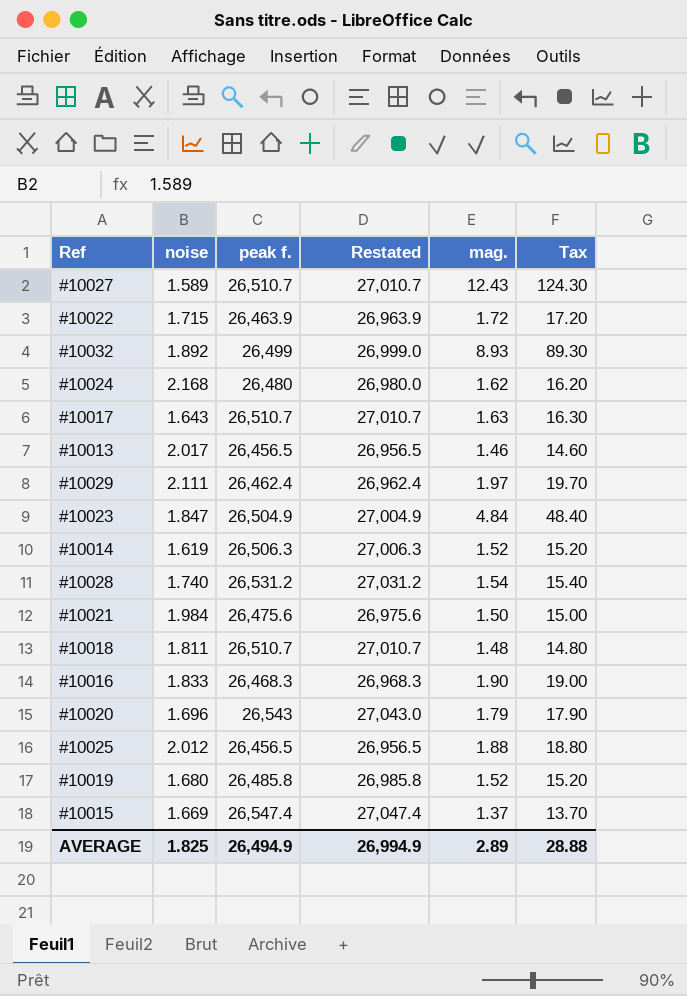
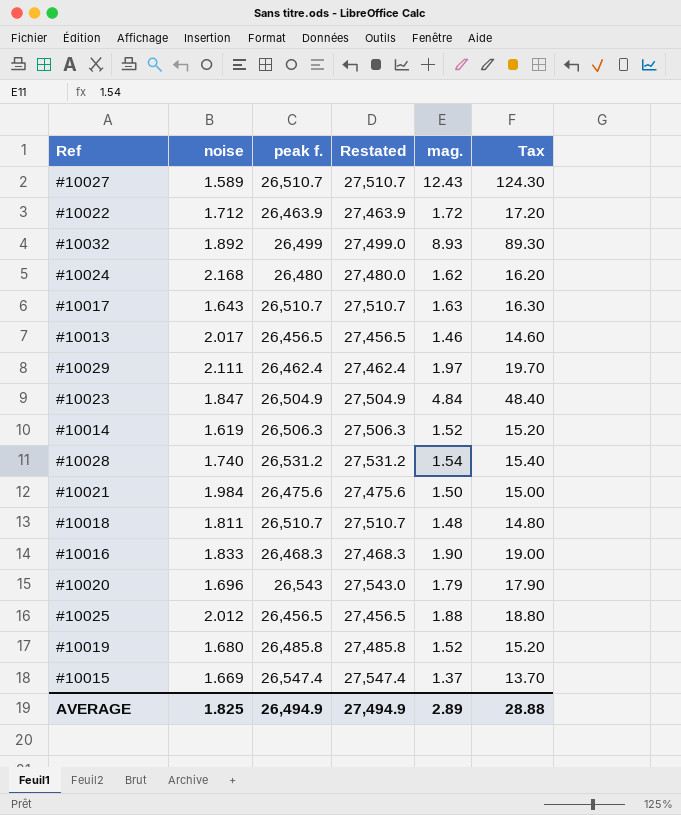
column Restated | formula: [peak f.] + 500 -> [peak f.] + 1000
#10022 | noise: 1.715 -> 1.712
AVERAGE | Restated: 26,994.9 -> 27,494.9

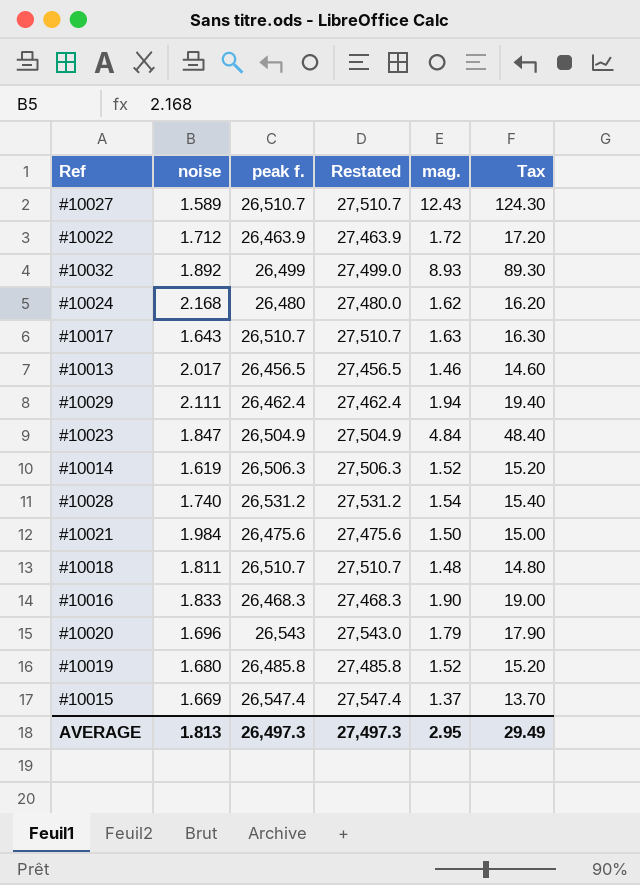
row #10025: 2.012 | 26,456.5 | 27,456.5 | 1.88 | 18.80 -> none
#10029 | mag.: 1.97 -> 1.94
#10029 | Tax: 19.70 -> 19.40
AVERAGE | noise: 1.825 -> 1.813
AVERAGE | peak f.: 26,494.9 -> 26,497.3
AVERAGE | Restated: 27,494.9 -> 27,497.3
AVERAGE | mag.: 2.89 -> 2.95
AVERAGE | Tax: 28.88 -> 29.49

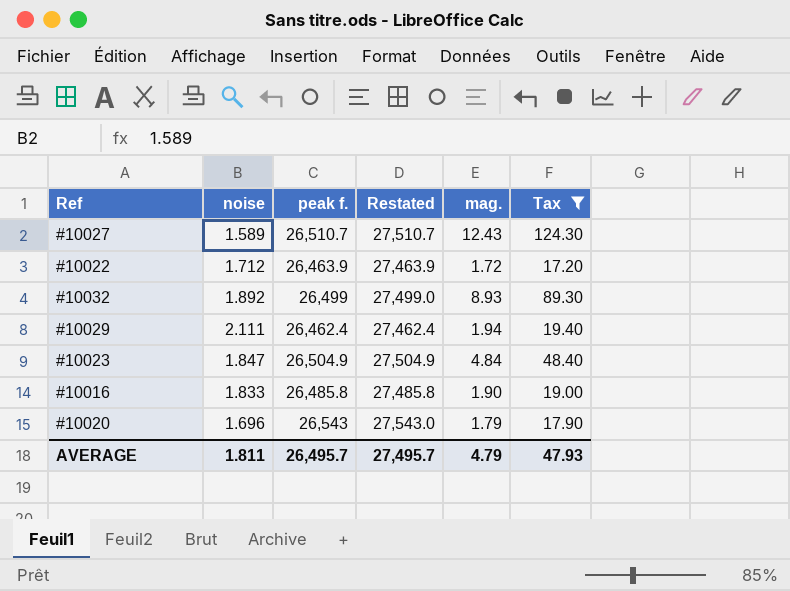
filter: none -> Tax >= 17.20
#10016 | peak f.: 26,468.3 -> 26,485.8
#10016 | Restated: 27,468.3 -> 27,485.8
AVERAGE | noise: 1.813 -> 1.811
AVERAGE | peak f.: 26,497.3 -> 26,495.7
AVERAGE | Restated: 27,497.3 -> 27,495.7
AVERAGE | mag.: 2.95 -> 4.79
AVERAGE | Tax: 29.49 -> 47.93

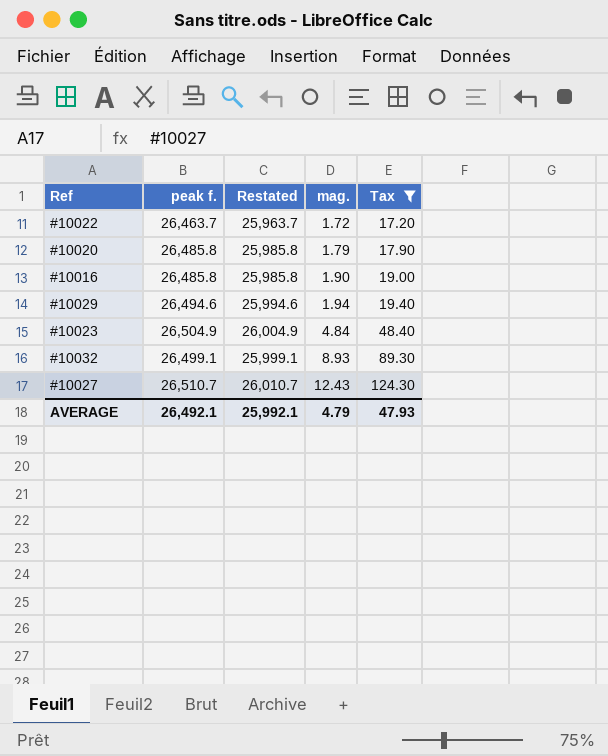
row order: none -> mag. ascending
column noise | position: 2 -> none
column Restated | formula: [peak f.] + 1000 -> [peak f.] - 500
#10022 | peak f.: 26,463.9 -> 26,463.7
#10020 | peak f.: 26,543 -> 26,485.8
#10029 | peak f.: 26,462.4 -> 26,494.6
#10032 | peak f.: 26,499 -> 26,499.1
AVERAGE | peak f.: 26,495.7 -> 26,492.1
AVERAGE | Restated: 27,495.7 -> 25,992.1

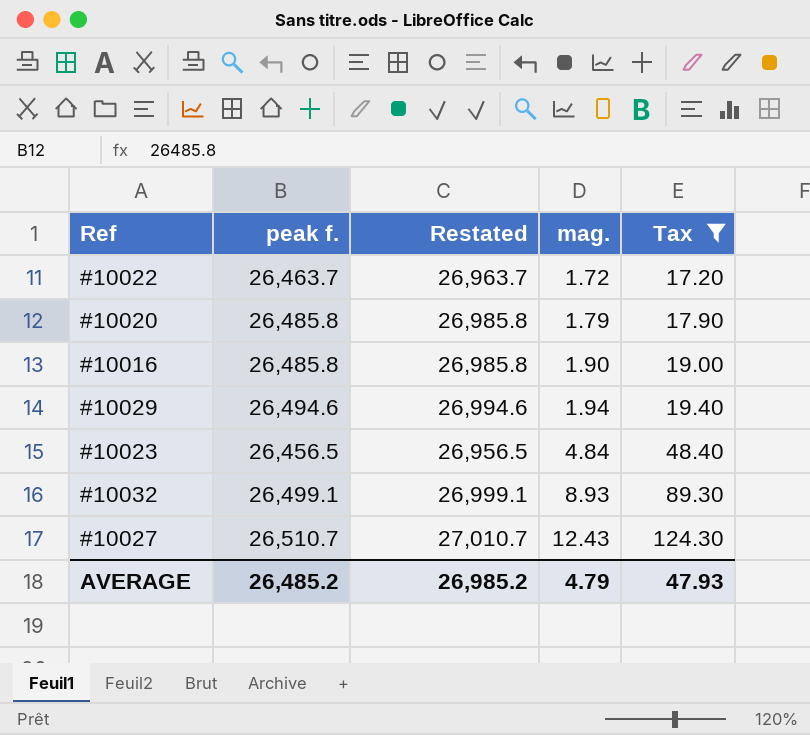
column Restated | formula: [peak f.] - 500 -> [peak f.] + 500
#10023 | peak f.: 26,504.9 -> 26,456.5
AVERAGE | peak f.: 26,492.1 -> 26,485.2
AVERAGE | Restated: 25,992.1 -> 26,985.2

